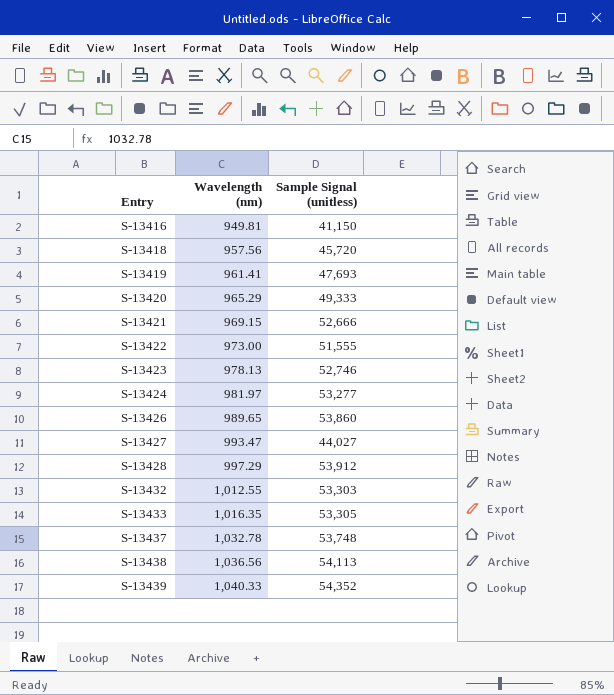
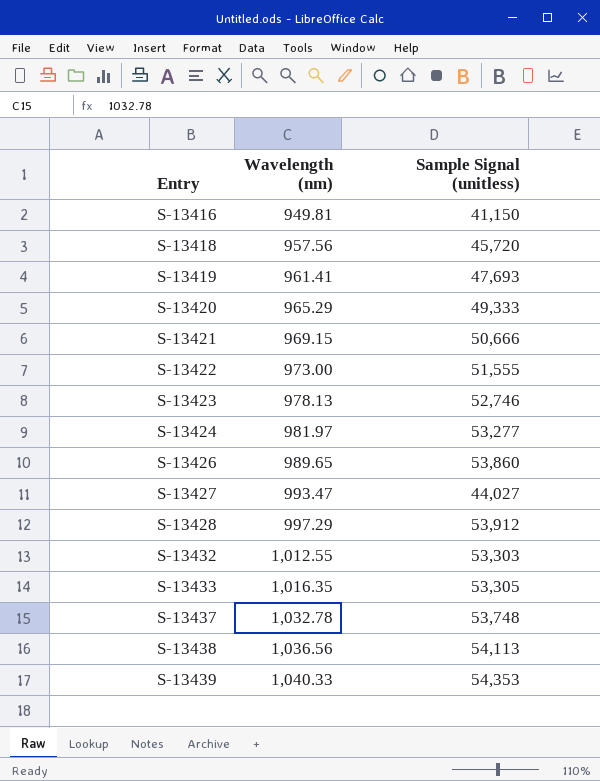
S-13421 | Sample Signal (unitless): 52,666 -> 50,666
S-13439 | Sample Signal (unitless): 54,352 -> 54,353

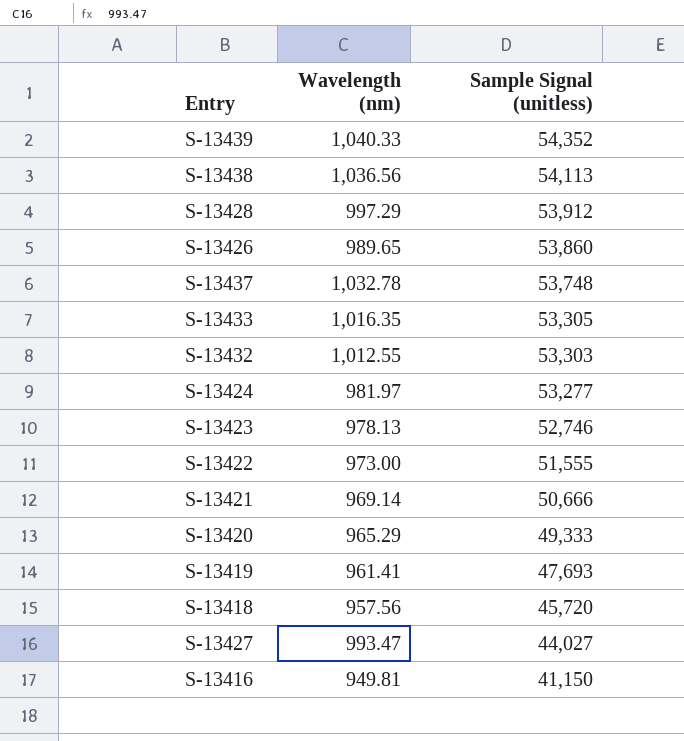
row order: Entry ascending -> Sample Signal (unitless) descending
S-13439 | Sample Signal (unitless): 54,353 -> 54,352
S-13421 | Wavelength (nm): 969.15 -> 969.14

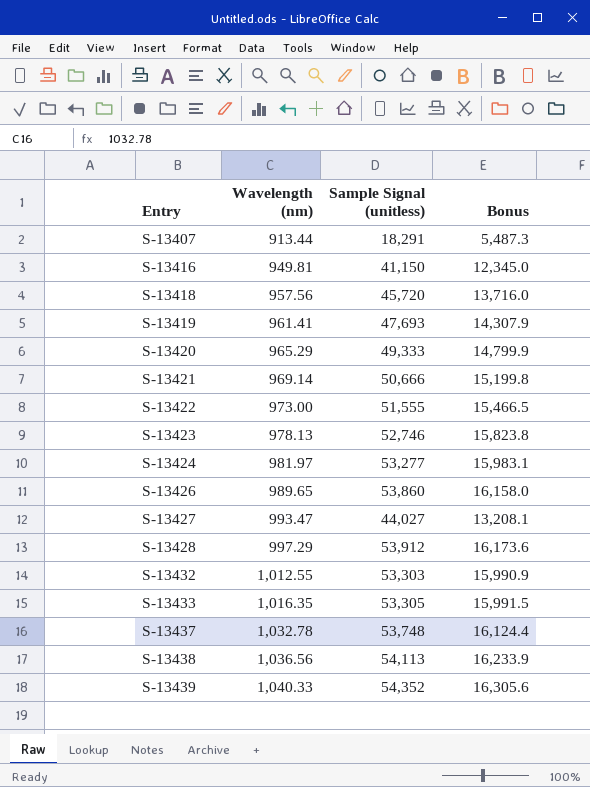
row order: Sample Signal (unitless) descending -> Entry ascending
column Bonus | formula: none -> [Sample Signal (unitless)] * 0.3
row S-13407: none -> 913.44 | 18,291 | 5,487.3

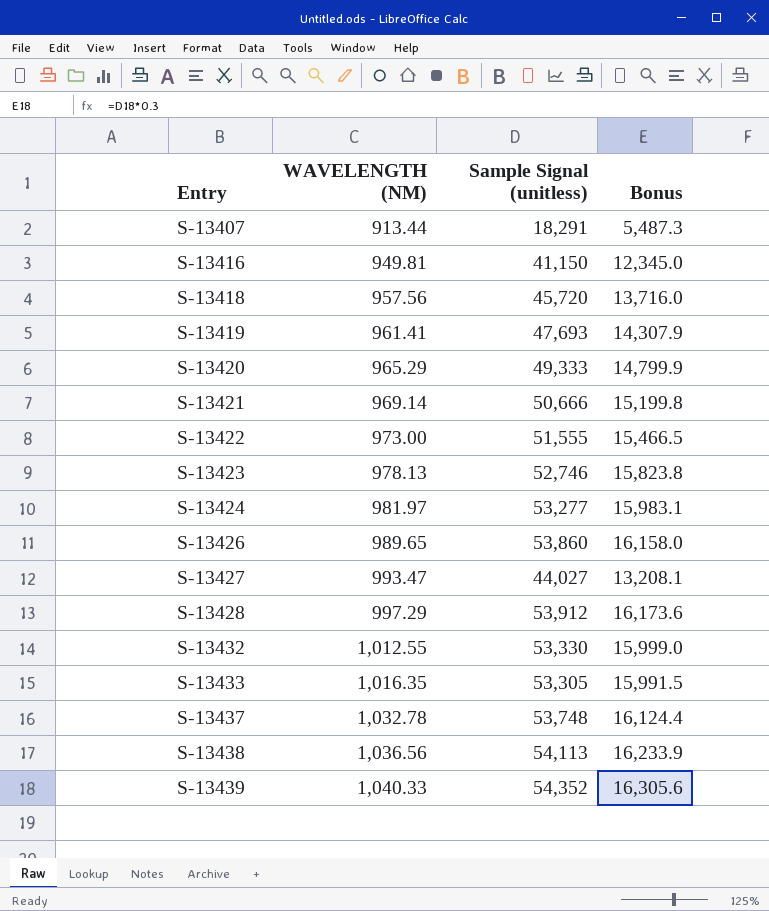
column name: Wavelength (nm) -> WAVELENGTH (NM)
S-13432 | Sample Signal (unitless): 53,303 -> 53,330
S-13432 | Bonus: 15,990.9 -> 15,999.0

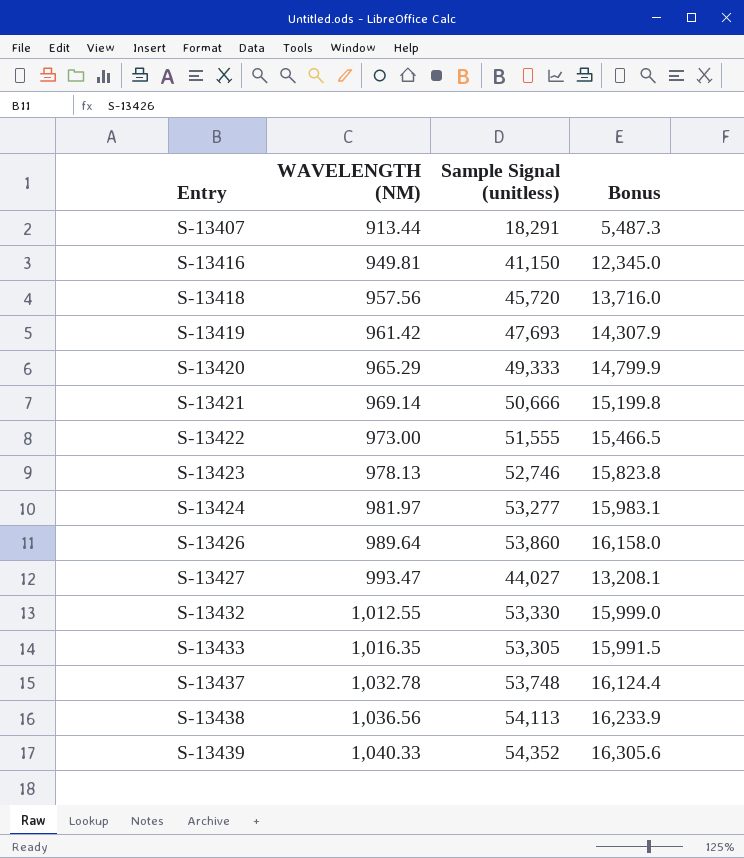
row S-13428: 997.29 | 53,912 | 16,173.6 -> none
S-13419 | WAVELENGTH (NM): 961.41 -> 961.42
S-13426 | WAVELENGTH (NM): 989.65 -> 989.64

